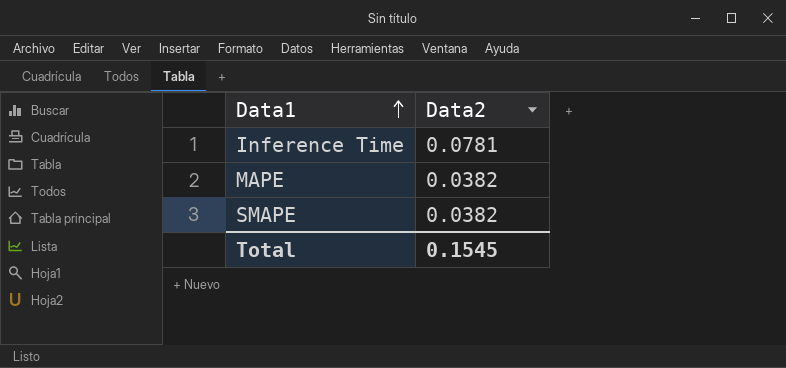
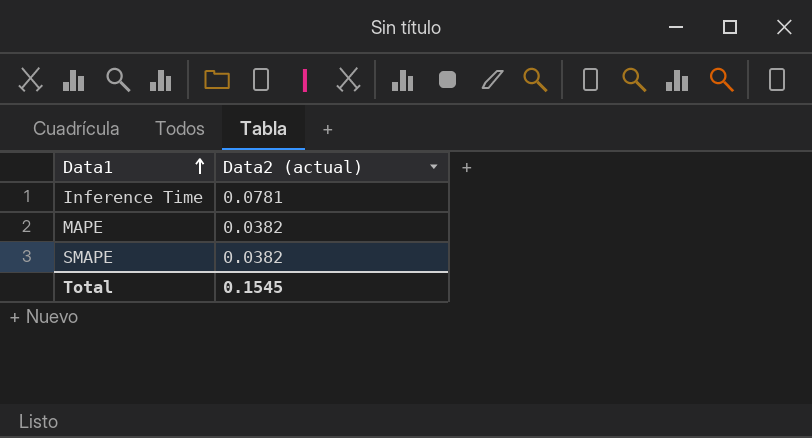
column name: Data2 -> Data2 (actual)

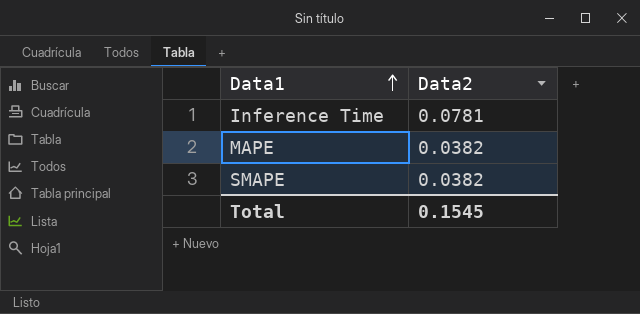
column name: Data2 (actual) -> Data2

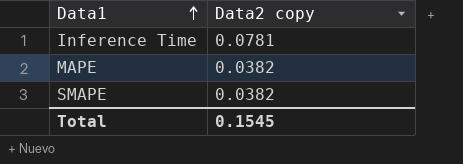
column name: Data2 -> Data2 copy

